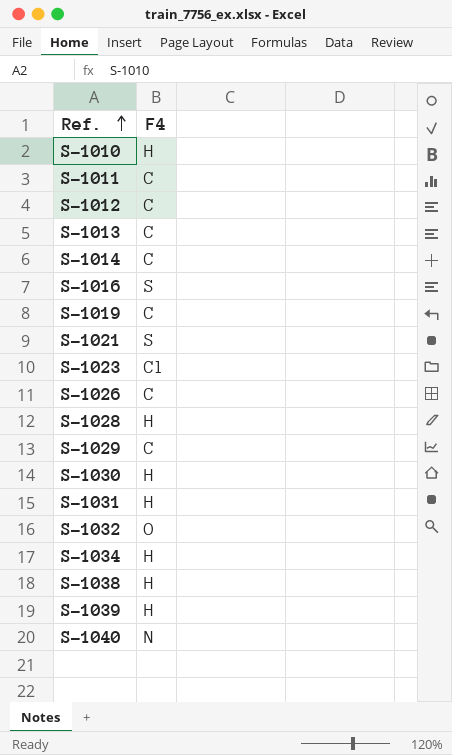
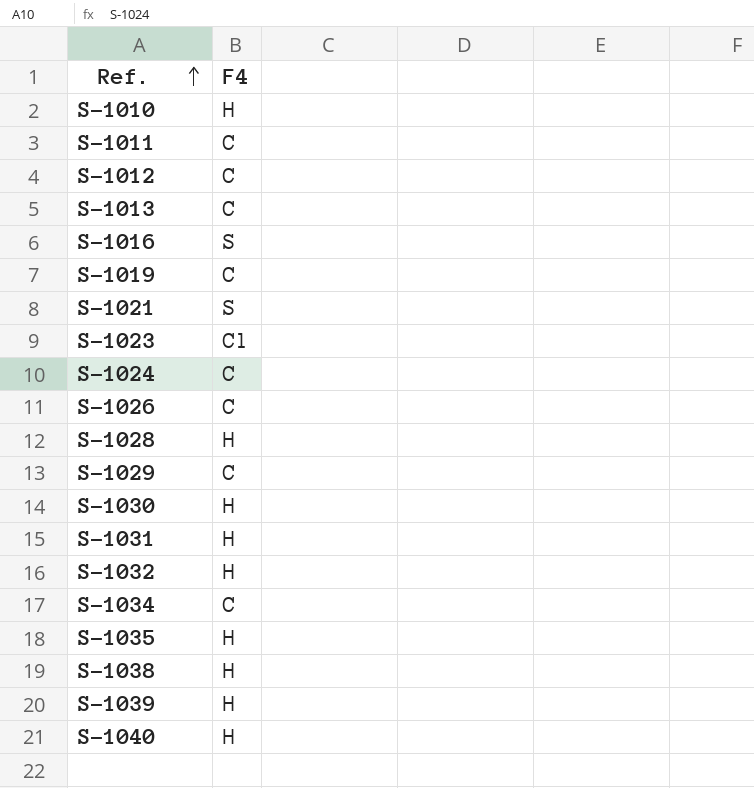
row S-1014: C -> none
row S-1024: none -> C
S-1032 | F4: O -> H
S-1034 | F4: H -> C
row S-1035: none -> H
S-1040 | F4: N -> H

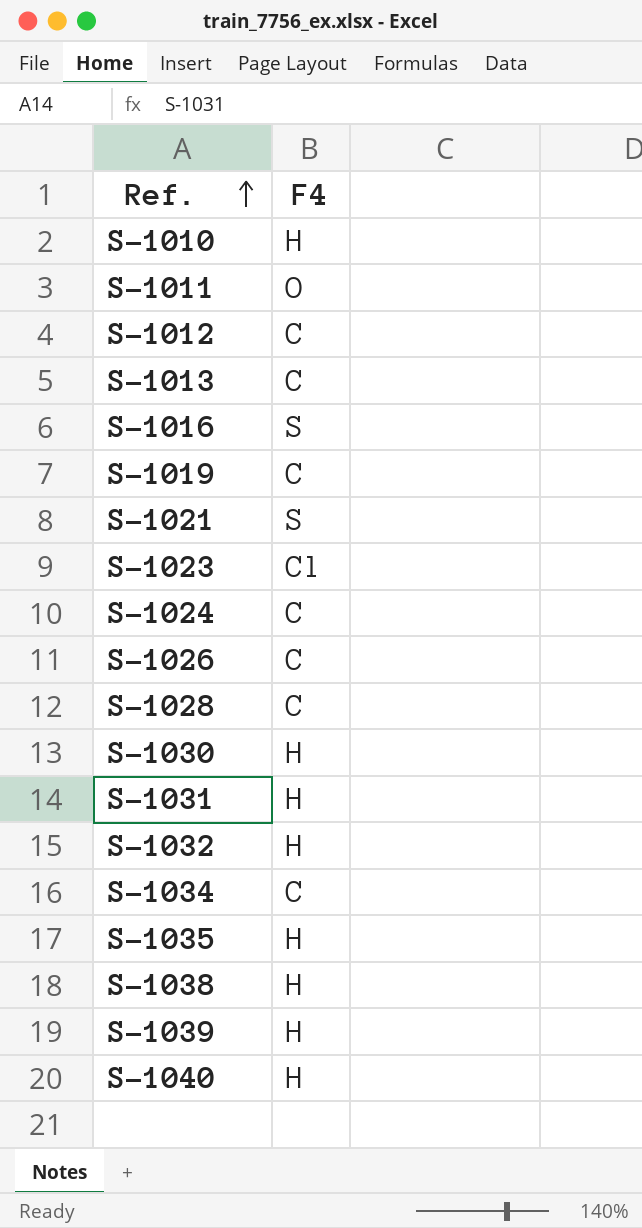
row S-1029: C -> none
S-1011 | F4: C -> O
S-1028 | F4: H -> C

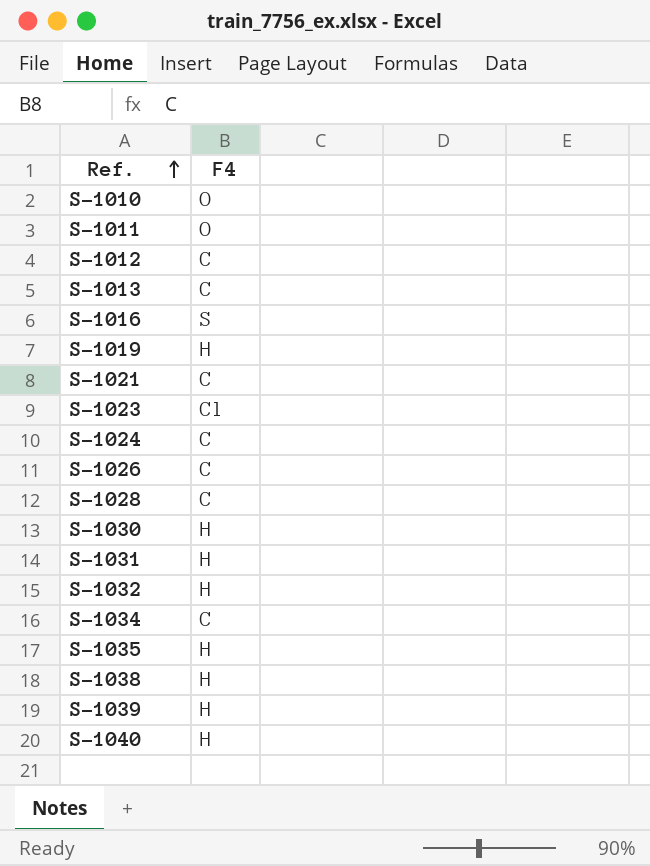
S-1010 | F4: H -> O
S-1019 | F4: C -> H
S-1021 | F4: S -> C

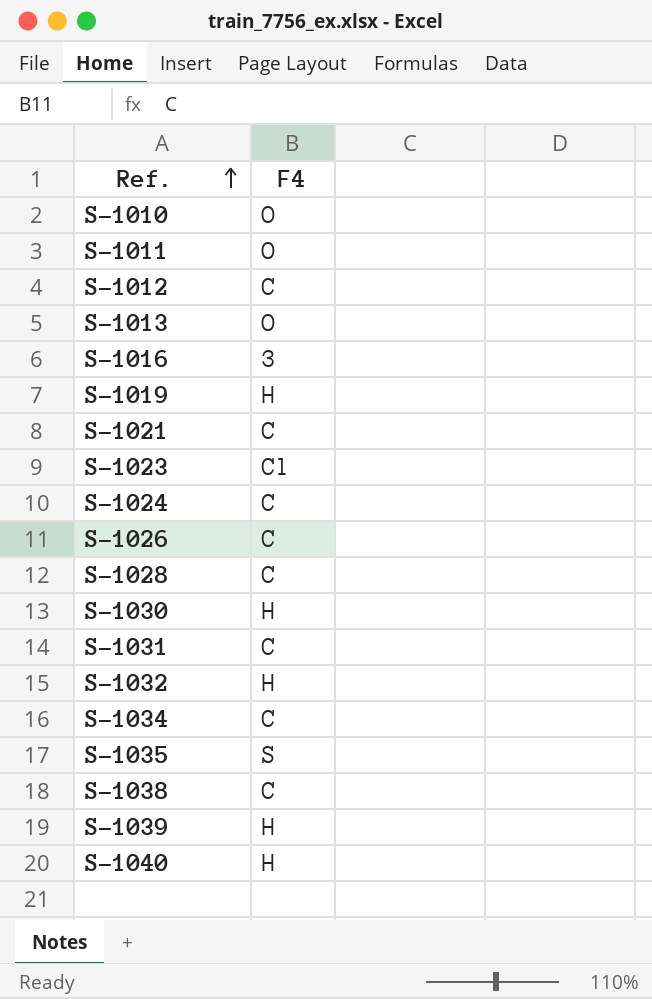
S-1013 | F4: C -> O
S-1016 | F4: S -> 3
S-1031 | F4: H -> C
S-1035 | F4: H -> S
S-1038 | F4: H -> C

